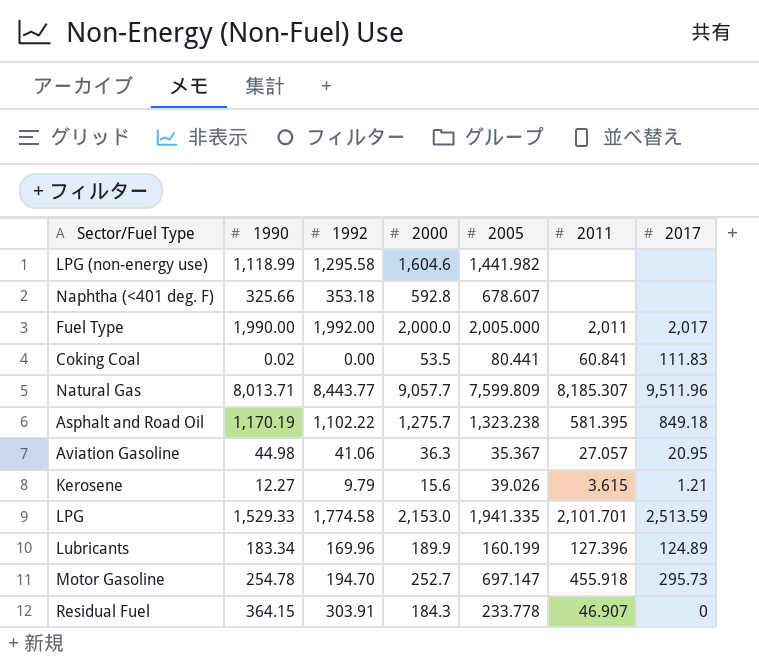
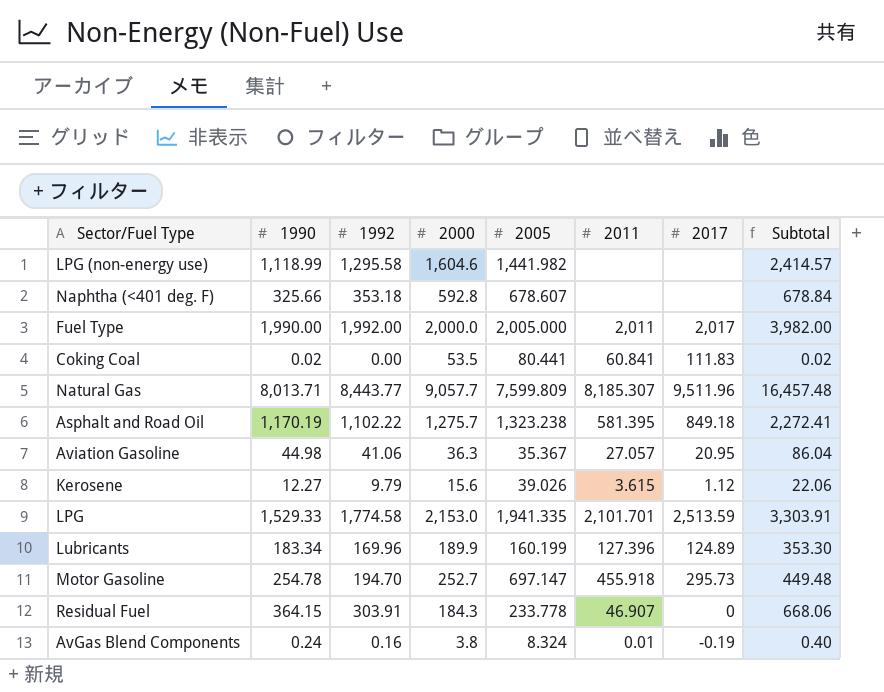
column Subtotal | formula: none -> [1990] + [1992]
Kerosene | 2017: 1.21 -> 1.12
row AvGas Blend Components: none -> 0.24 | 0.16 | 3.8 | 8.324 | 0.01 | -0.19 | 0.40

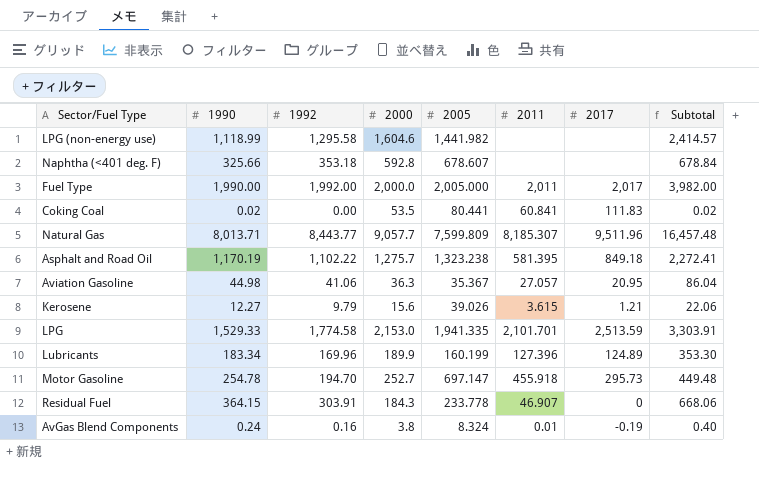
Kerosene | 2017: 1.12 -> 1.21

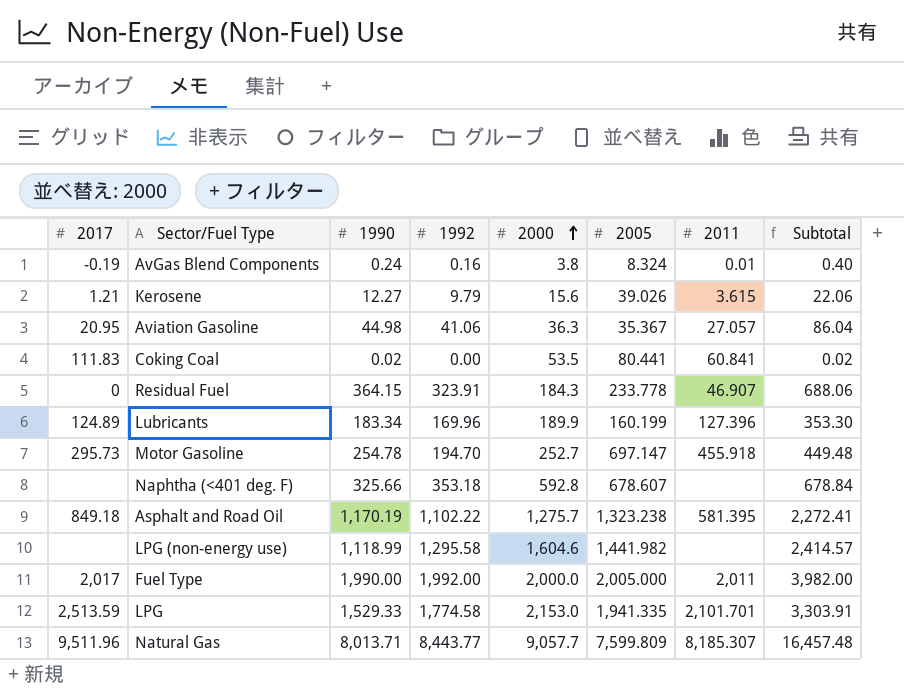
row order: none -> 2000 ascending
column 2017 | position: 7 -> 1
Residual Fuel | 1992: 303.91 -> 323.91
Residual Fuel | Subtotal: 668.06 -> 688.06

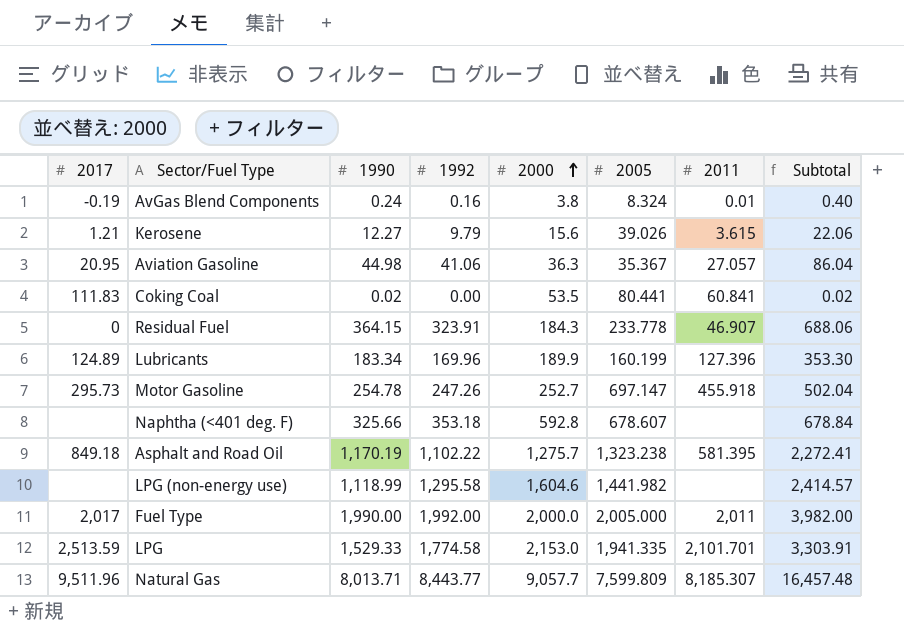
Motor Gasoline | 1992: 194.70 -> 247.26
Motor Gasoline | Subtotal: 449.48 -> 502.04

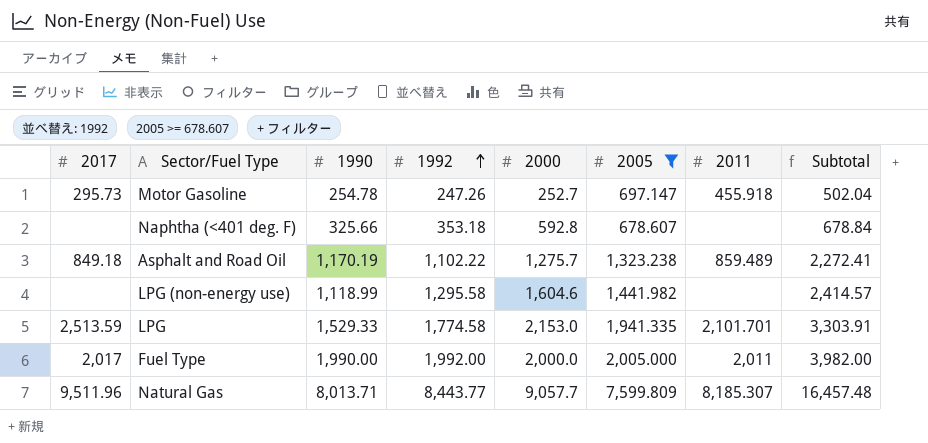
filter: none -> 2005 >= 678.607
row order: 2000 ascending -> 1992 ascending
Asphalt and Road Oil | 2011: 581.395 -> 859.489

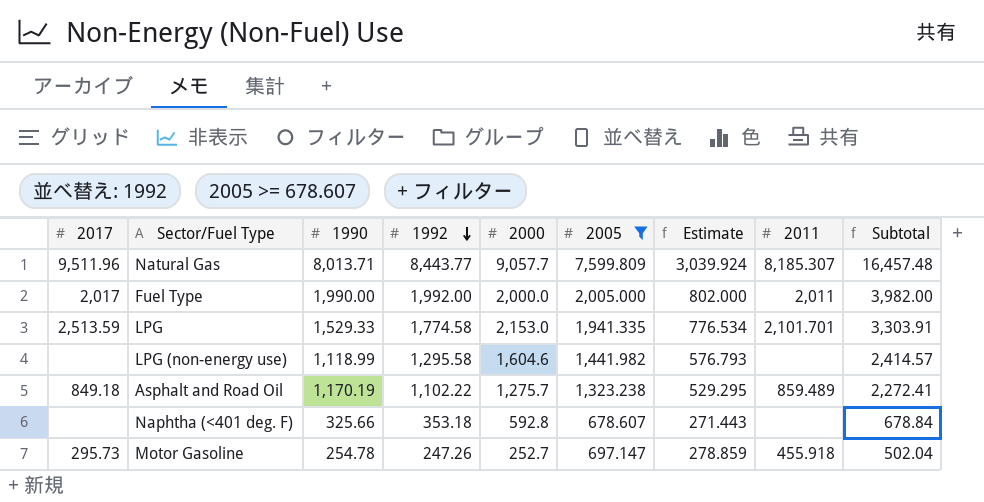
row order: 1992 ascending -> 1992 descending
column Estimate | formula: none -> [2005] * 0.4

